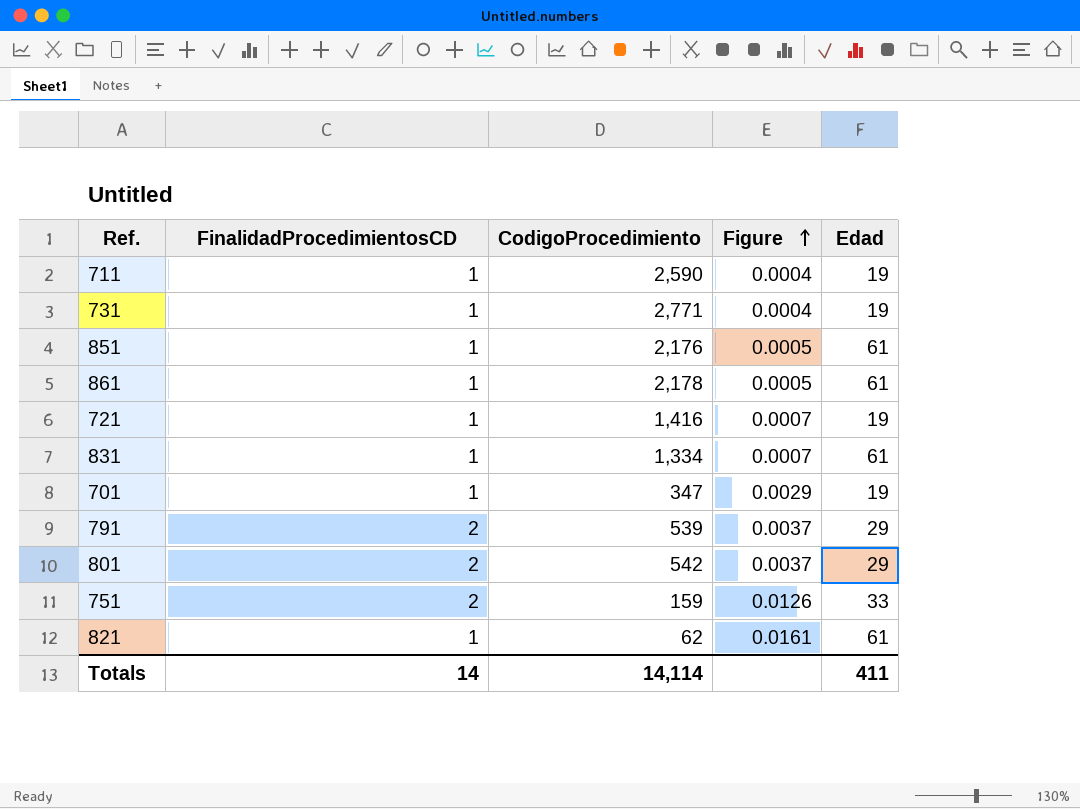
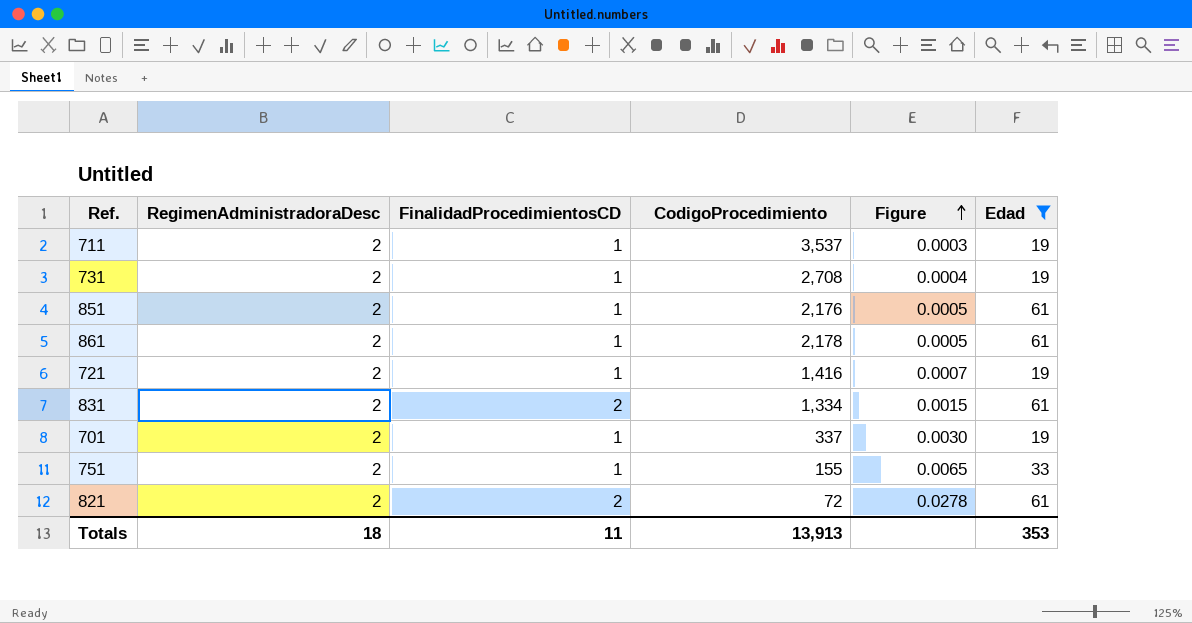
filter: none -> Edad != 29
column RegimenAdministradoraDesc | position: none -> 2
711 | CodigoProcedimiento: 2,590 -> 3,537
711 | Figure: 0.0004 -> 0.0003
731 | CodigoProcedimiento: 2,771 -> 2,708
831 | FinalidadProcedimientosCD: 1 -> 2
831 | Figure: 0.0007 -> 0.0015
701 | CodigoProcedimiento: 347 -> 337
701 | Figure: 0.0029 -> 0.0030
751 | FinalidadProcedimientosCD: 2 -> 1
751 | CodigoProcedimiento: 159 -> 155
751 | Figure: 0.0126 -> 0.0065
821 | FinalidadProcedimientosCD: 1 -> 2
821 | CodigoProcedimiento: 62 -> 72
821 | Figure: 0.0161 -> 0.0278
Totals | FinalidadProcedimientosCD: 14 -> 11
Totals | CodigoProcedimiento: 14,114 -> 13,913
Totals | Edad: 411 -> 353

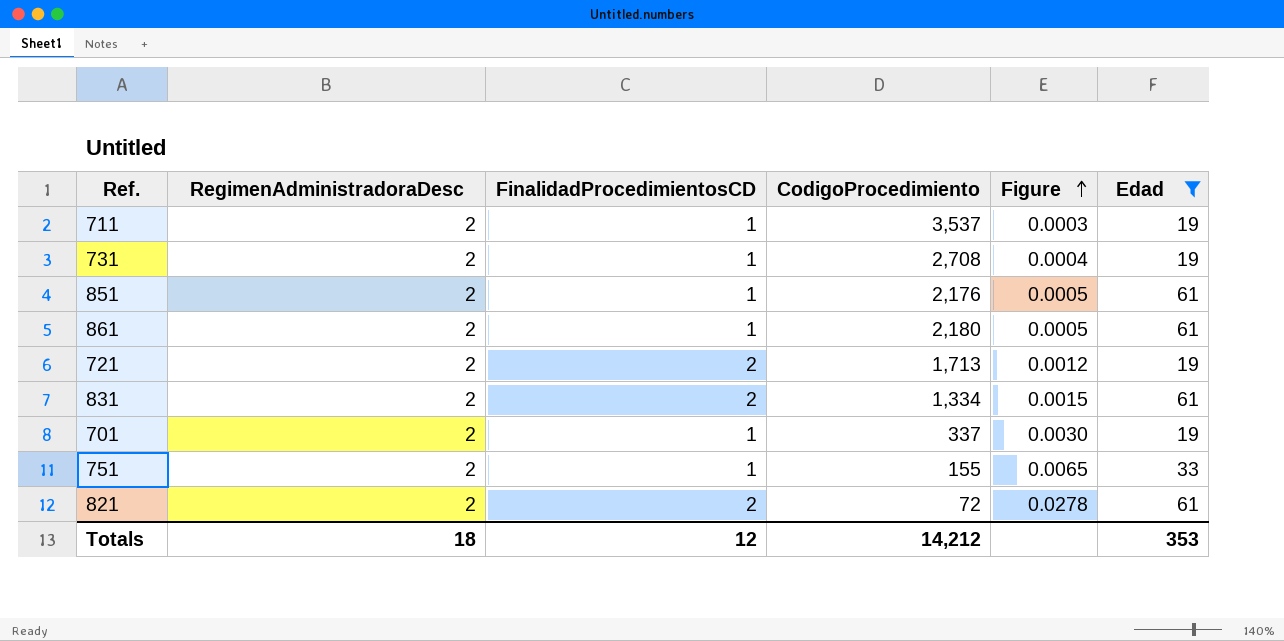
861 | CodigoProcedimiento: 2,178 -> 2,180
721 | FinalidadProcedimientosCD: 1 -> 2
721 | CodigoProcedimiento: 1,416 -> 1,713
721 | Figure: 0.0007 -> 0.0012
Totals | FinalidadProcedimientosCD: 11 -> 12
Totals | CodigoProcedimiento: 13,913 -> 14,212

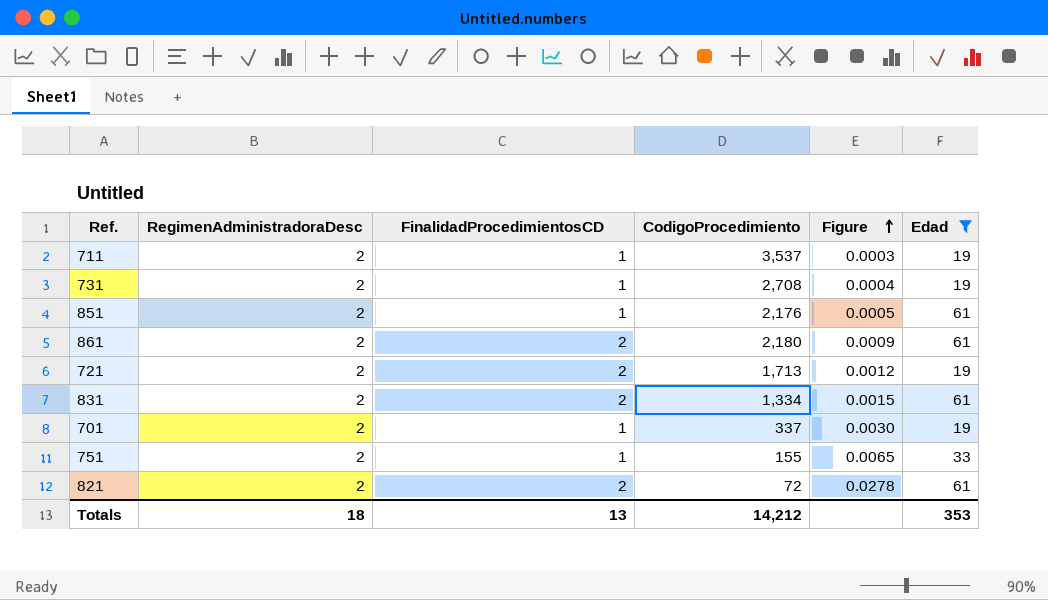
861 | FinalidadProcedimientosCD: 1 -> 2
861 | Figure: 0.0005 -> 0.0009
Totals | FinalidadProcedimientosCD: 12 -> 13

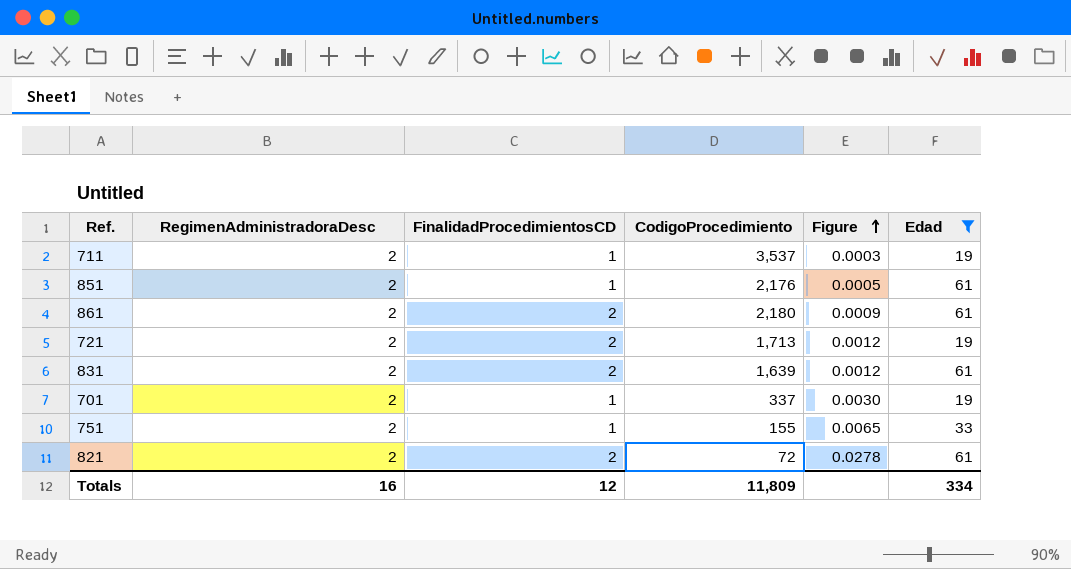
row 731: 2 | 1 | 2,708 | 0.0004 | 19 -> none
831 | CodigoProcedimiento: 1,334 -> 1,639
831 | Figure: 0.0015 -> 0.0012
Totals | RegimenAdministradoraDesc: 18 -> 16
Totals | FinalidadProcedimientosCD: 13 -> 12
Totals | CodigoProcedimiento: 14,212 -> 11,809
Totals | Edad: 353 -> 334

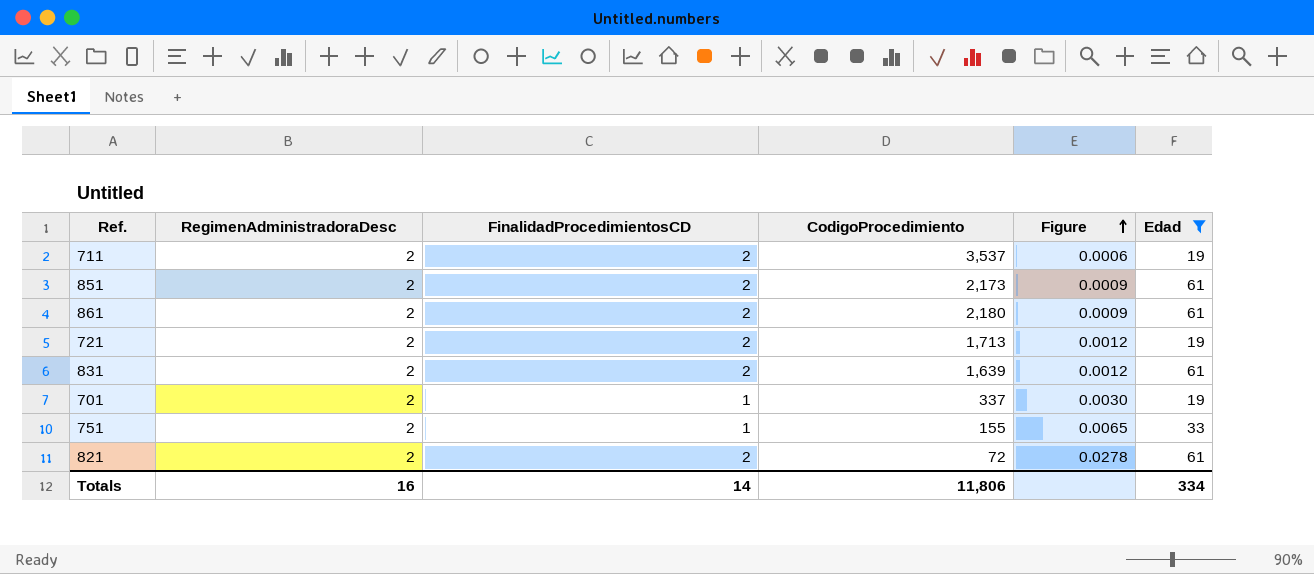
711 | FinalidadProcedimientosCD: 1 -> 2
711 | Figure: 0.0003 -> 0.0006
851 | FinalidadProcedimientosCD: 1 -> 2
851 | CodigoProcedimiento: 2,176 -> 2,173
851 | Figure: 0.0005 -> 0.0009
Totals | FinalidadProcedimientosCD: 12 -> 14
Totals | CodigoProcedimiento: 11,809 -> 11,806

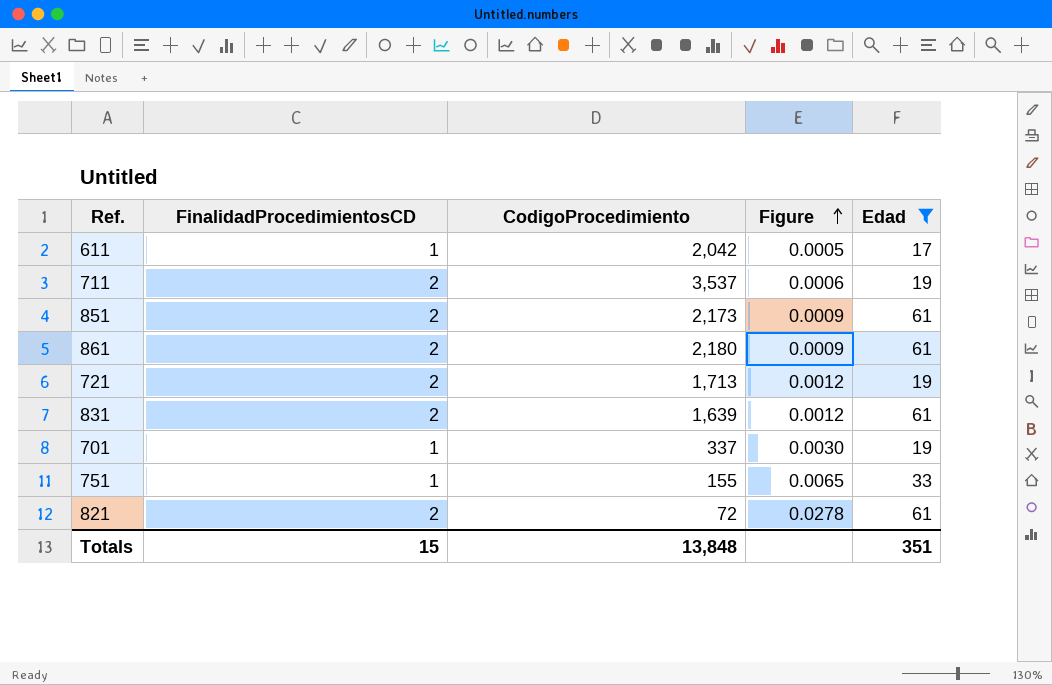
column RegimenAdministradoraDesc | position: 2 -> none
row 611: none -> 1 | 2,042 | 0.0005 | 17
Totals | FinalidadProcedimientosCD: 14 -> 15
Totals | CodigoProcedimiento: 11,806 -> 13,848
Totals | Edad: 334 -> 351

